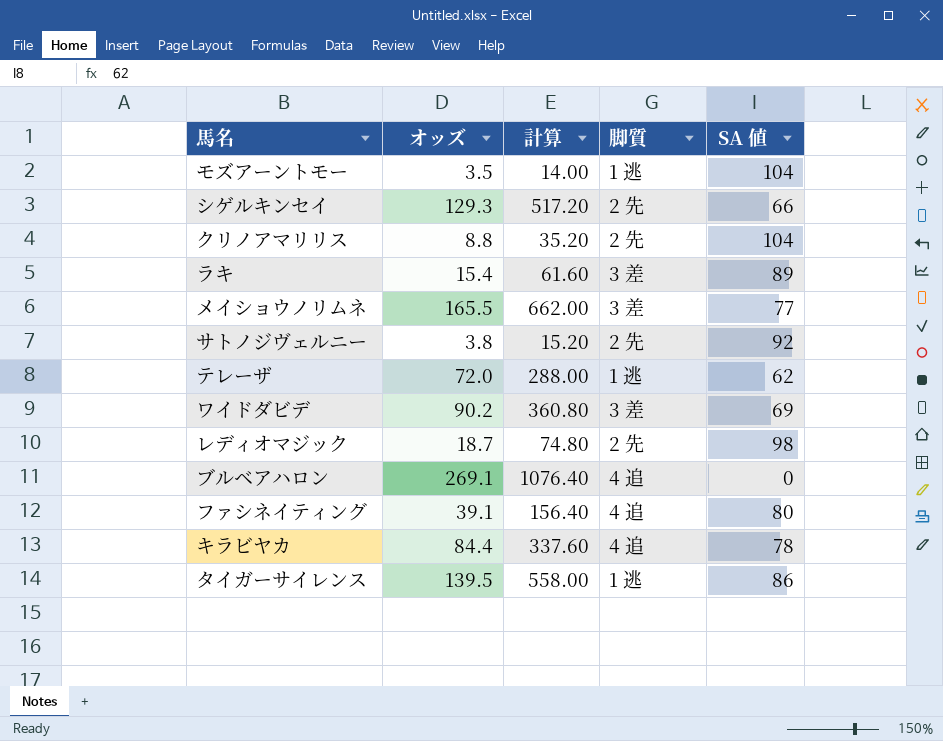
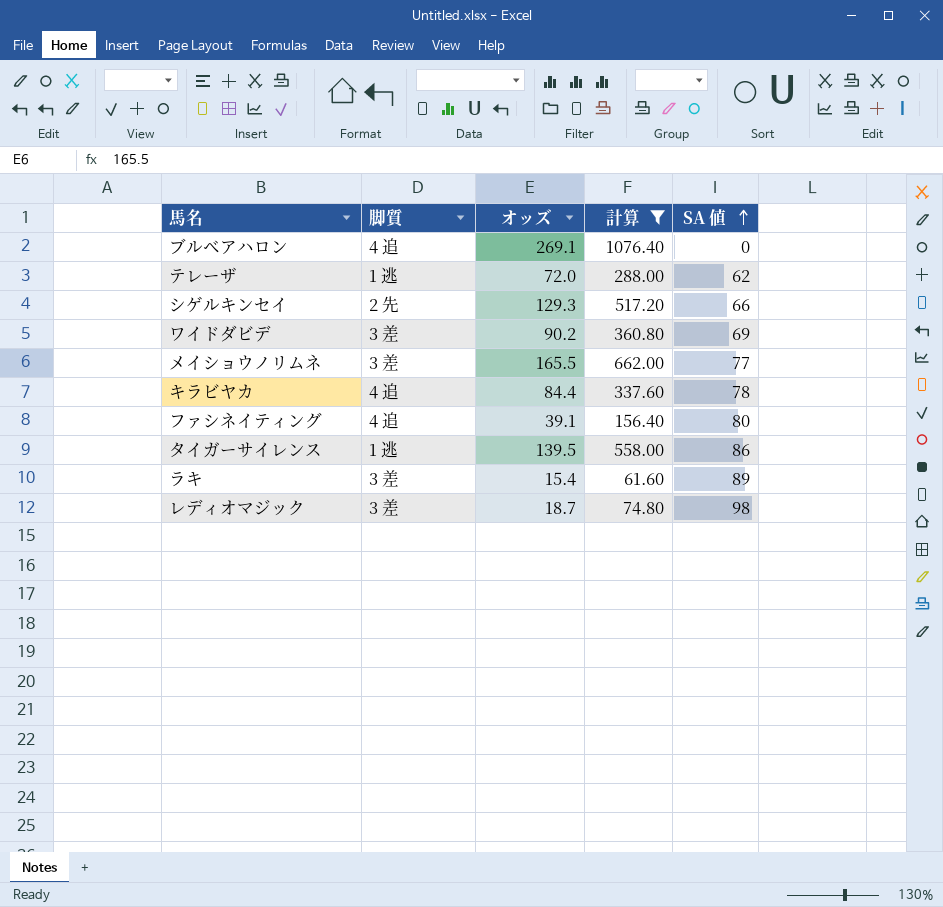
filter: none -> 計算 >= 61.60
row order: none -> SA 値 ascending
column 脚質 | position: 4 -> 2
レディオマジック | 脚質: 2 先 -> 3 差

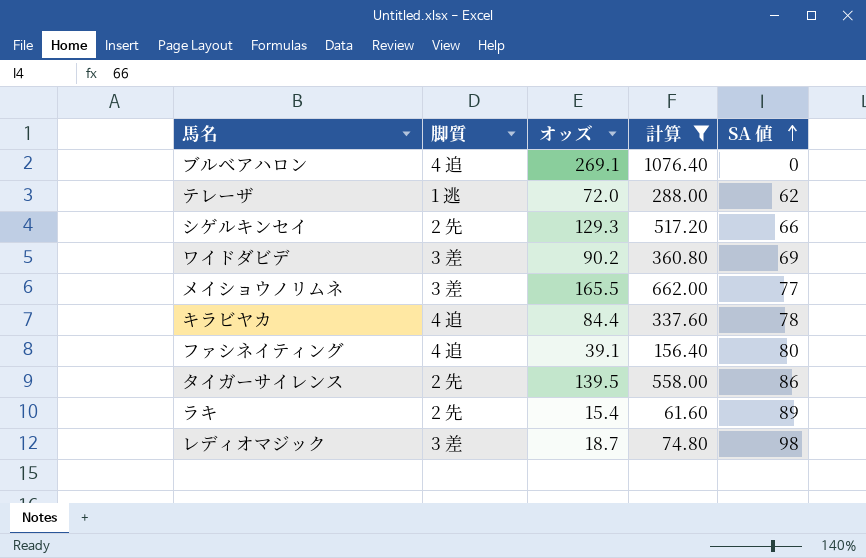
タイガーサイレンス | 脚質: 1 逃 -> 2 先
ラキ | 脚質: 3 差 -> 2 先

